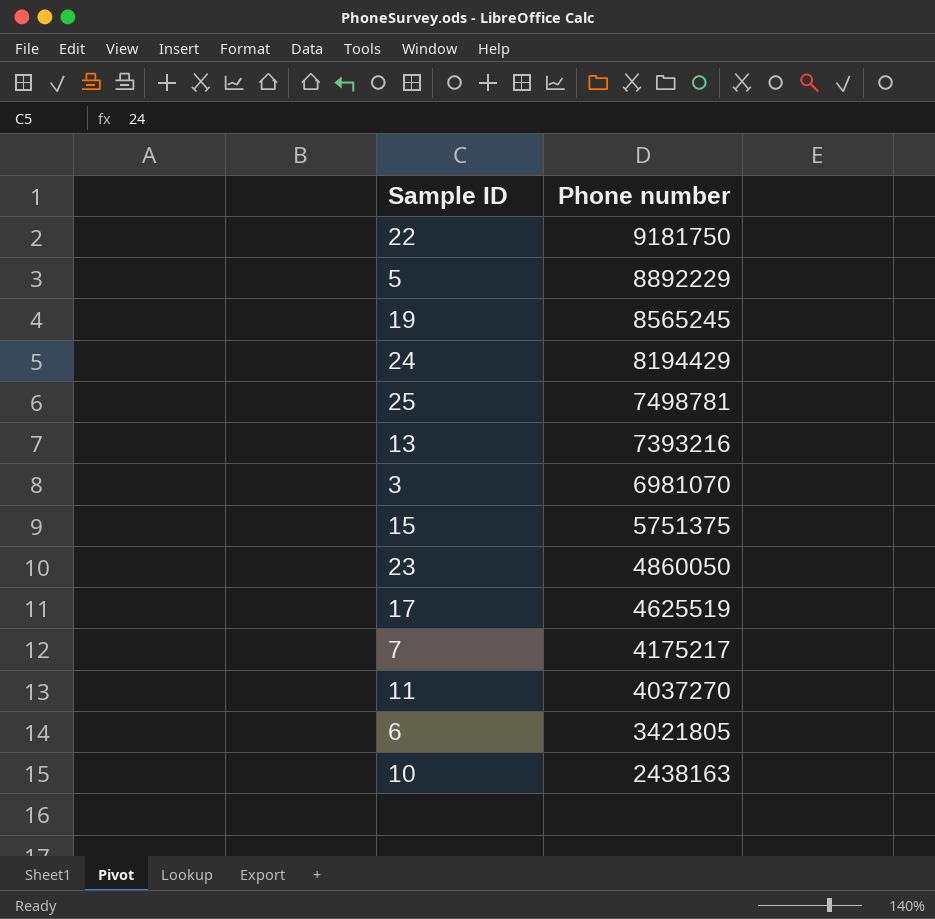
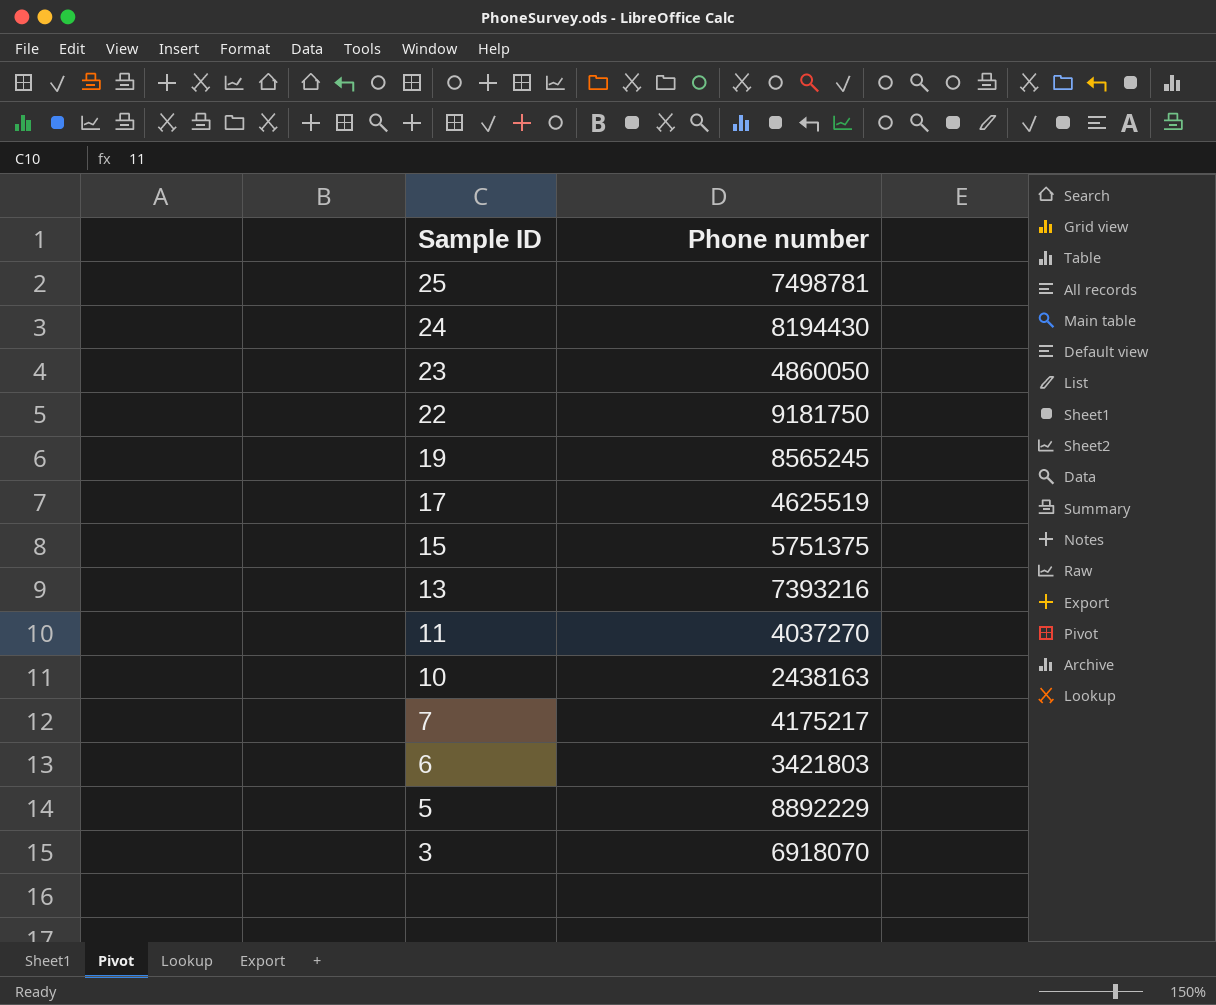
row order: Phone number descending -> Sample ID descending
24 | Phone number: 8194429 -> 8194430
6 | Phone number: 3421805 -> 3421803
3 | Phone number: 6981070 -> 6918070

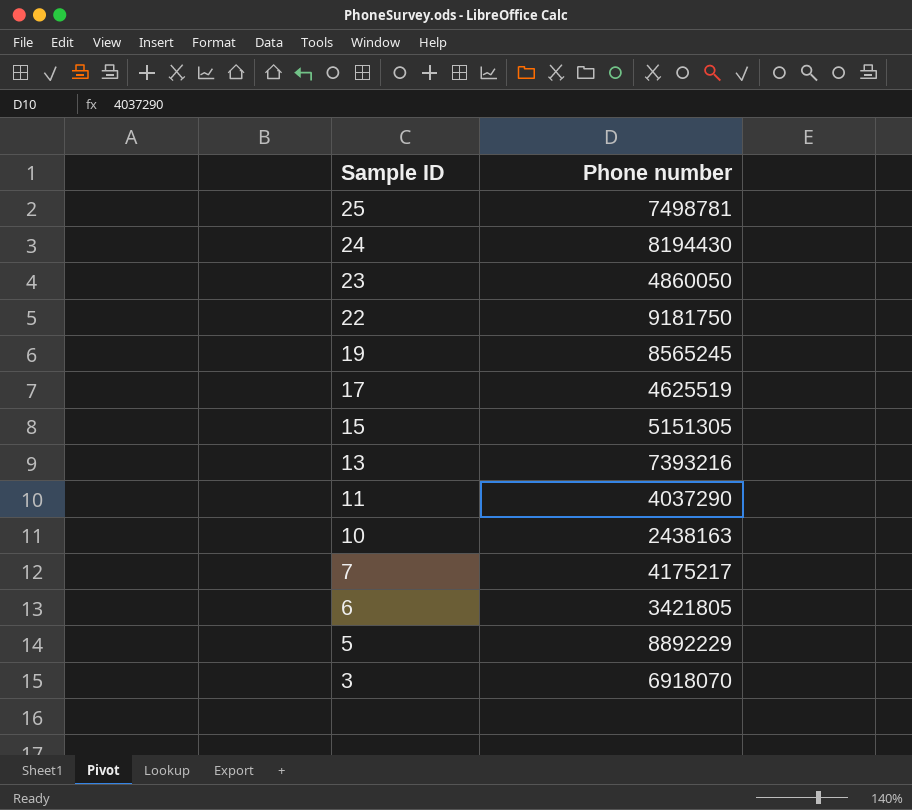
15 | Phone number: 5751375 -> 5151305
11 | Phone number: 4037270 -> 4037290
6 | Phone number: 3421803 -> 3421805

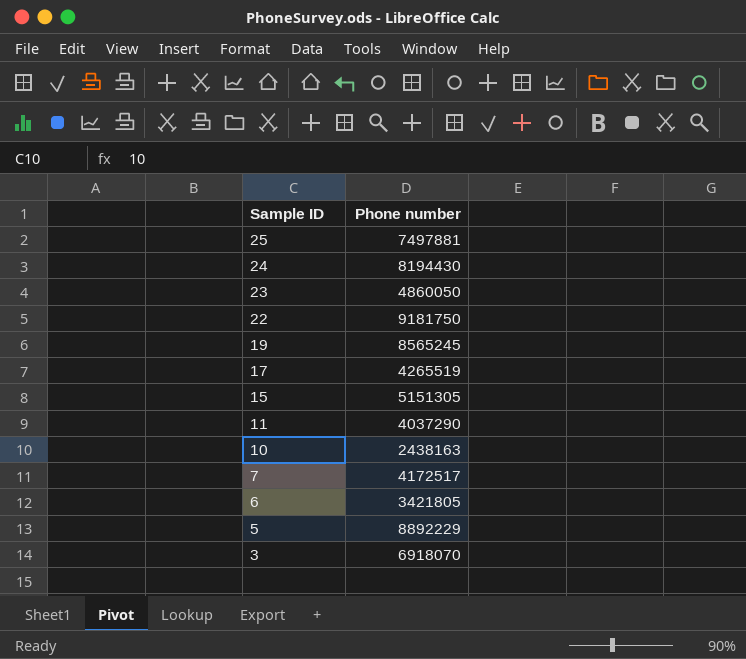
row 13: 7393216 -> none
25 | Phone number: 7498781 -> 7497881
17 | Phone number: 4625519 -> 4265519
7 | Phone number: 4175217 -> 4172517

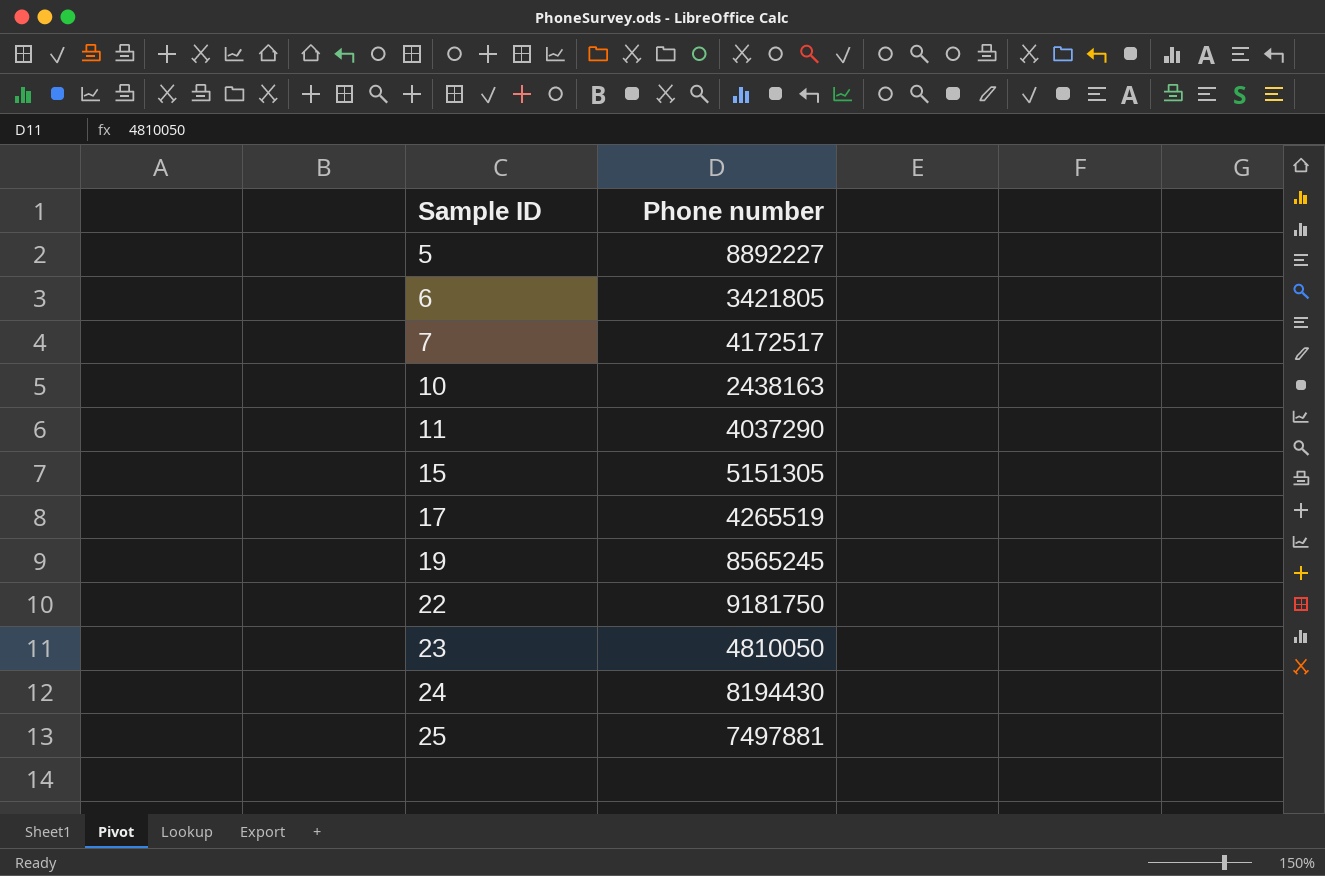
row order: Sample ID descending -> Sample ID ascending
row 3: 6918070 -> none
5 | Phone number: 8892229 -> 8892227
23 | Phone number: 4860050 -> 4810050

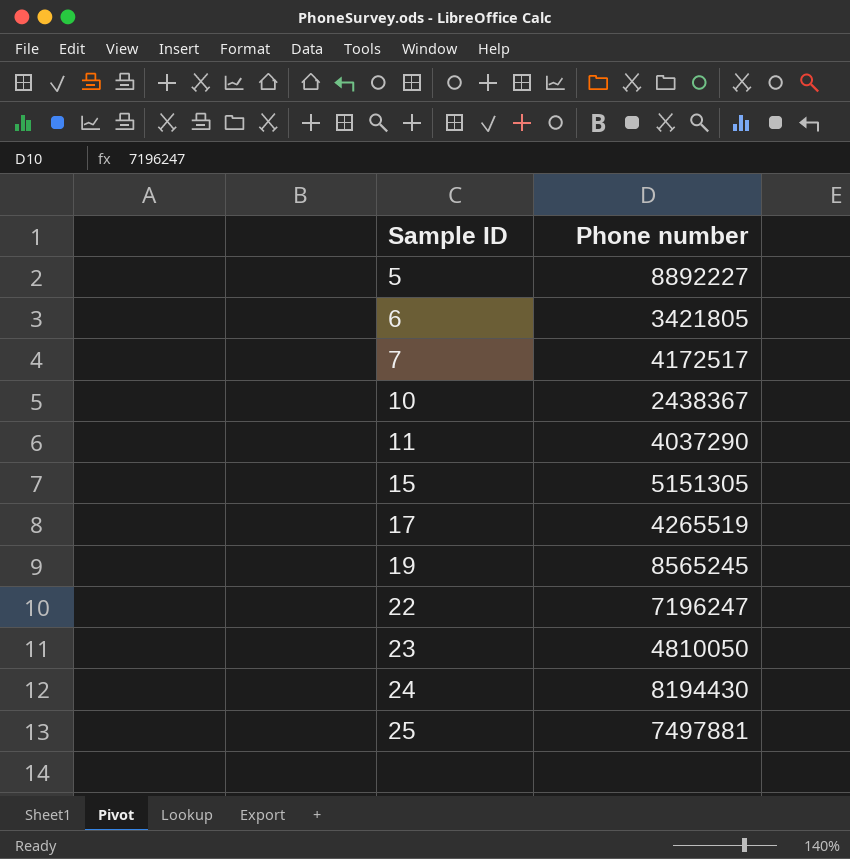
10 | Phone number: 2438163 -> 2438367
22 | Phone number: 9181750 -> 7196247

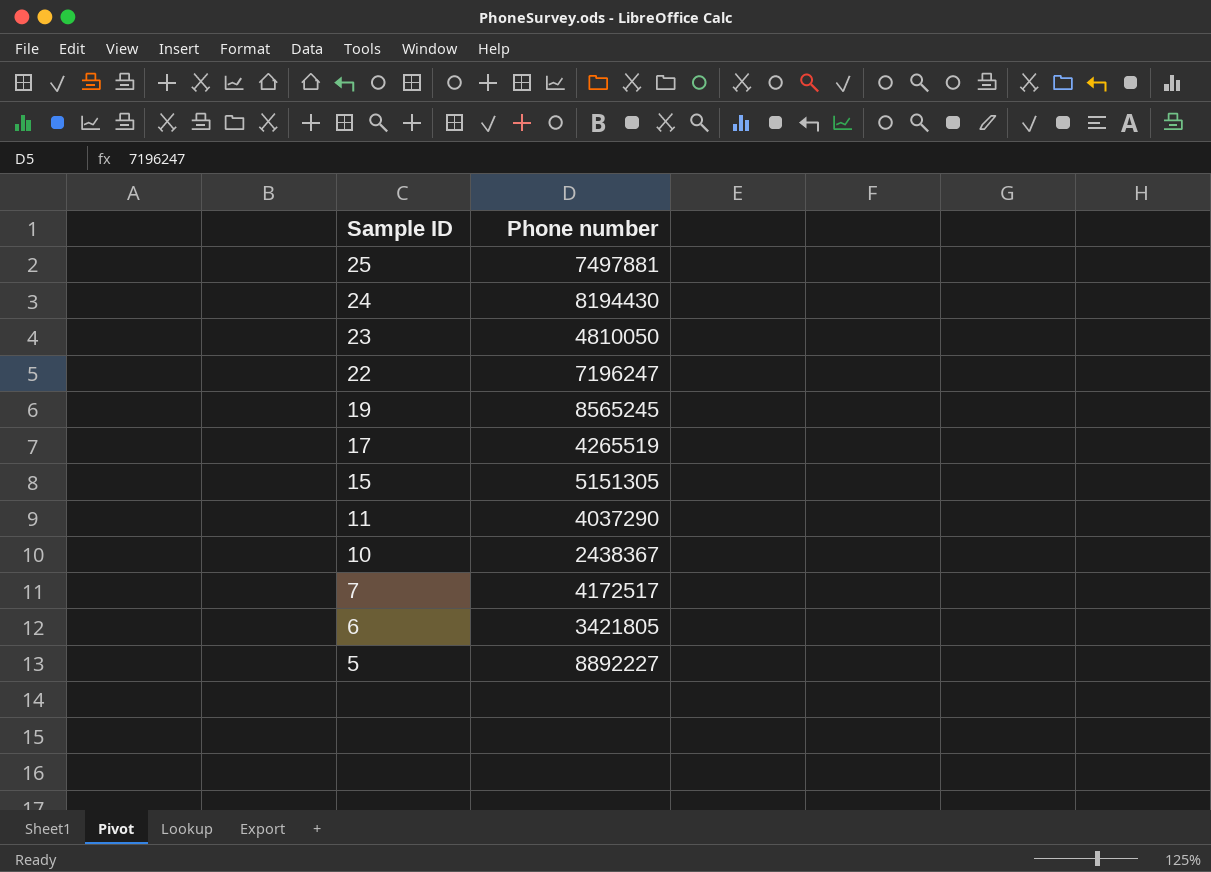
row order: Sample ID ascending -> Sample ID descending

